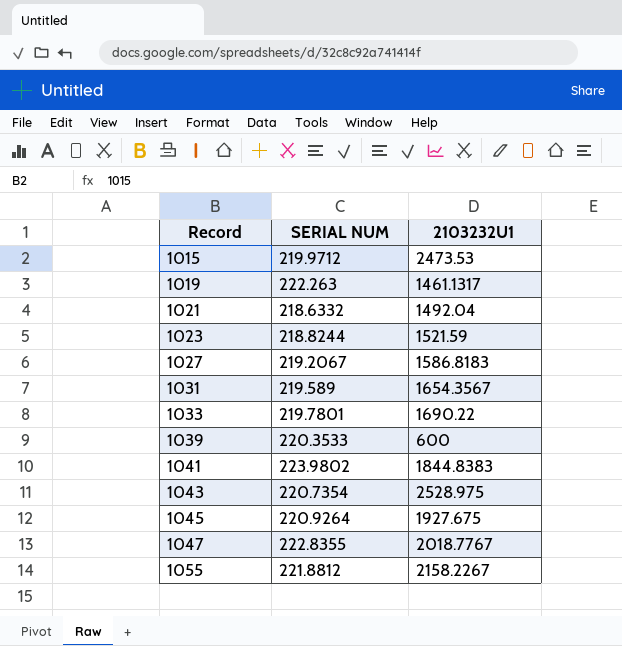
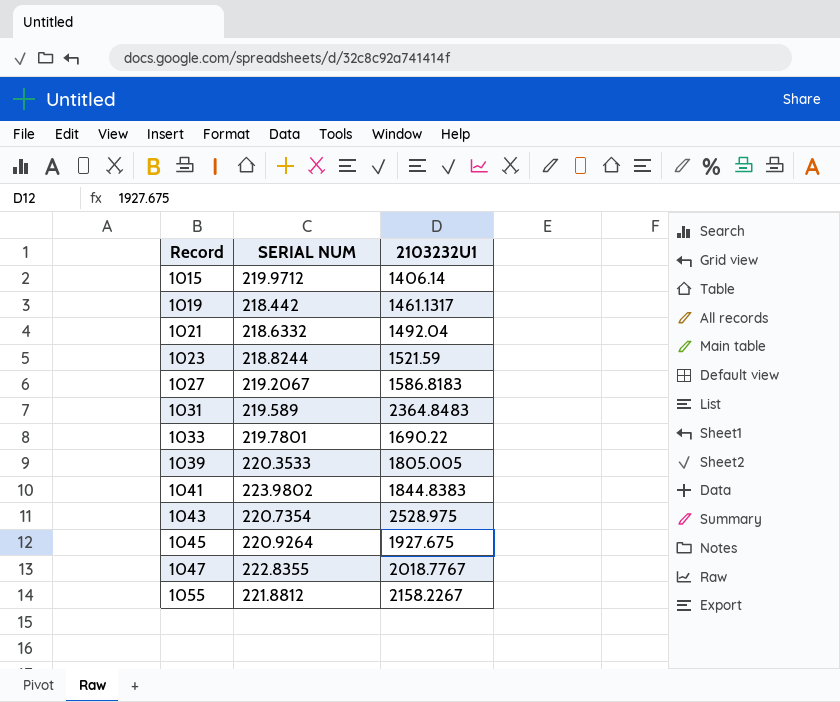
1015 | 2103232U1: 2473.53 -> 1406.14
1019 | SERIAL NUM: 222.263 -> 218.442
1031 | 2103232U1: 1654.3567 -> 2364.8483
1039 | 2103232U1: 600 -> 1805.005

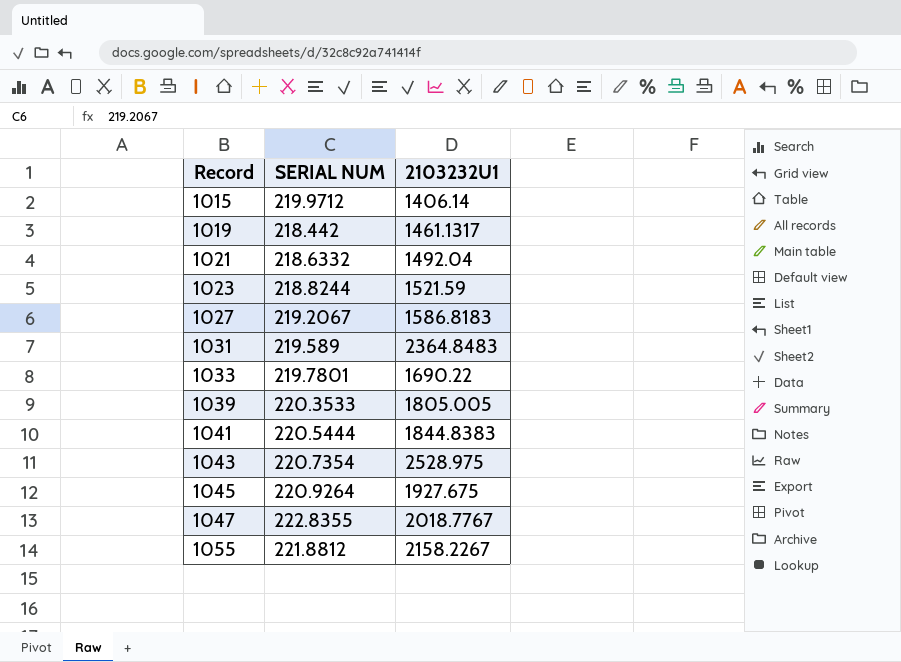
1041 | SERIAL NUM: 223.9802 -> 220.5444

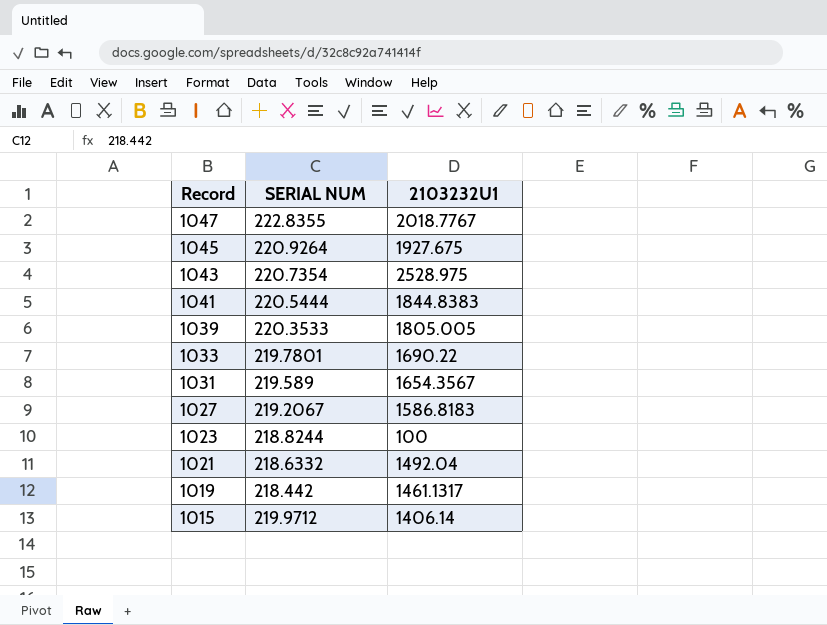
row order: Record ascending -> Record descending
row 1055: 221.8812 | 2158.2267 -> none
1031 | 2103232U1: 2364.8483 -> 1654.3567
1023 | 2103232U1: 1521.59 -> 100

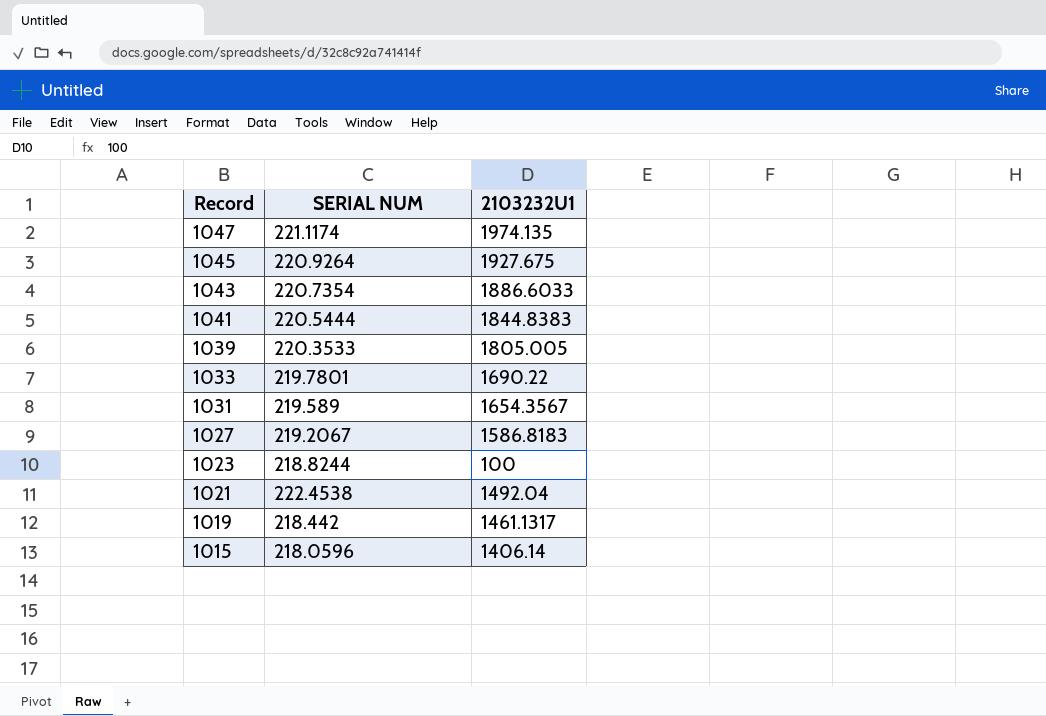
1047 | SERIAL NUM: 222.8355 -> 221.1174
1047 | 2103232U1: 2018.7767 -> 1974.135
1043 | 2103232U1: 2528.975 -> 1886.6033
1021 | SERIAL NUM: 218.6332 -> 222.4538
1015 | SERIAL NUM: 219.9712 -> 218.0596

